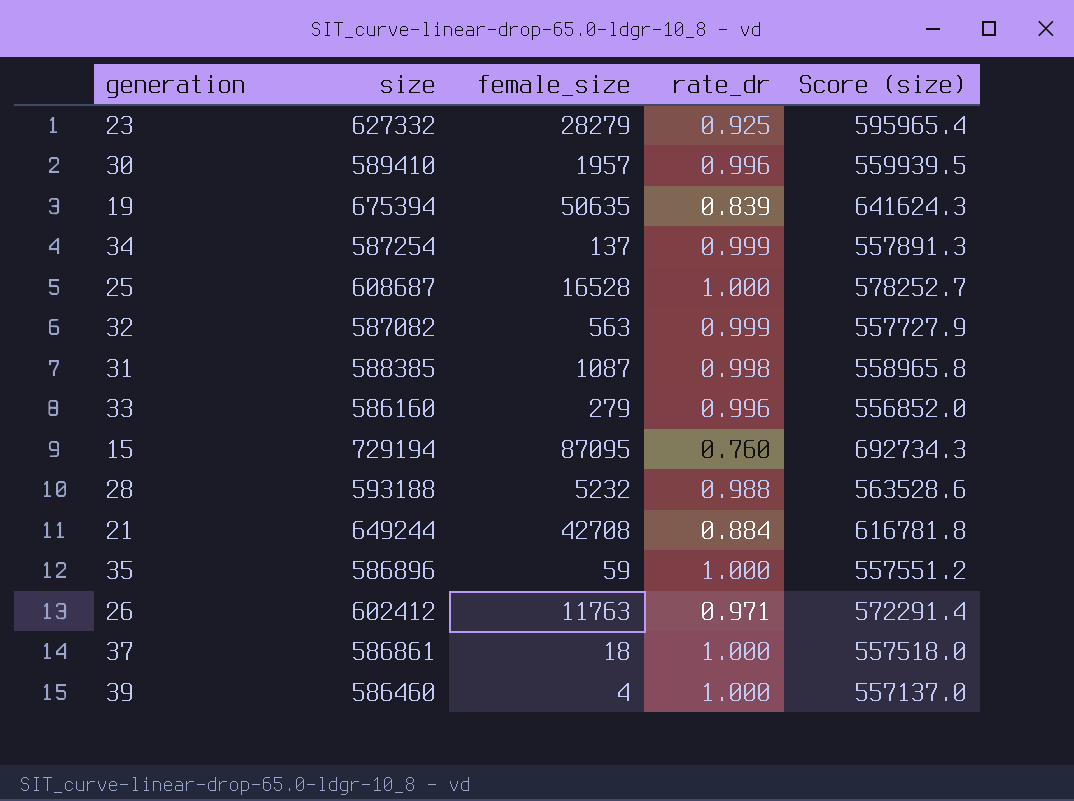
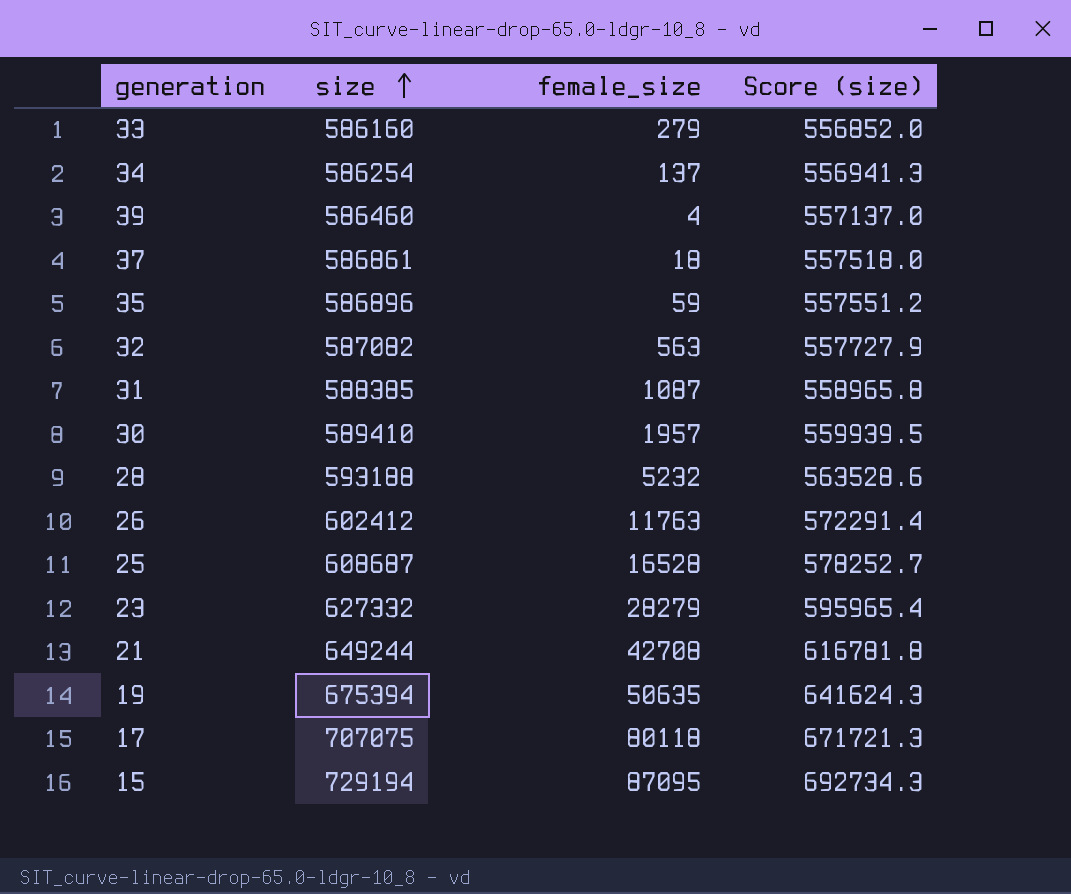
row order: none -> size ascending
column rate_dr | position: 4 -> none
34 | size: 587254 -> 586254
34 | Score (size): 557891.3 -> 556941.3
row 17: none -> 707075 | 80118 | 671721.3

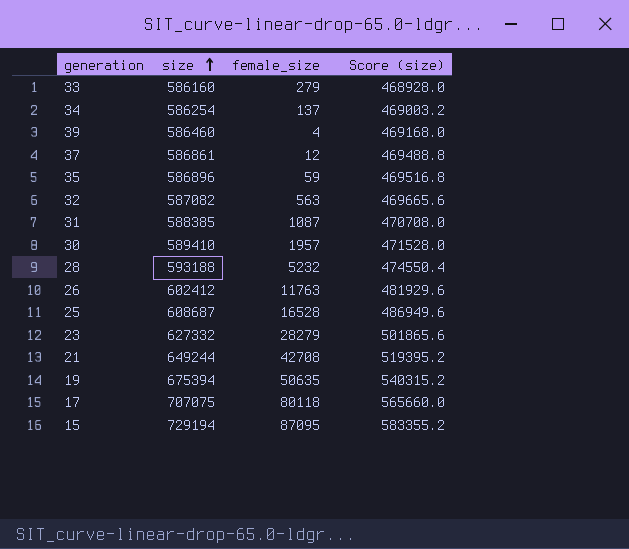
column Score (size) | formula: [size] * 0.95 -> [size] * 0.8
37 | female_size: 18 -> 12

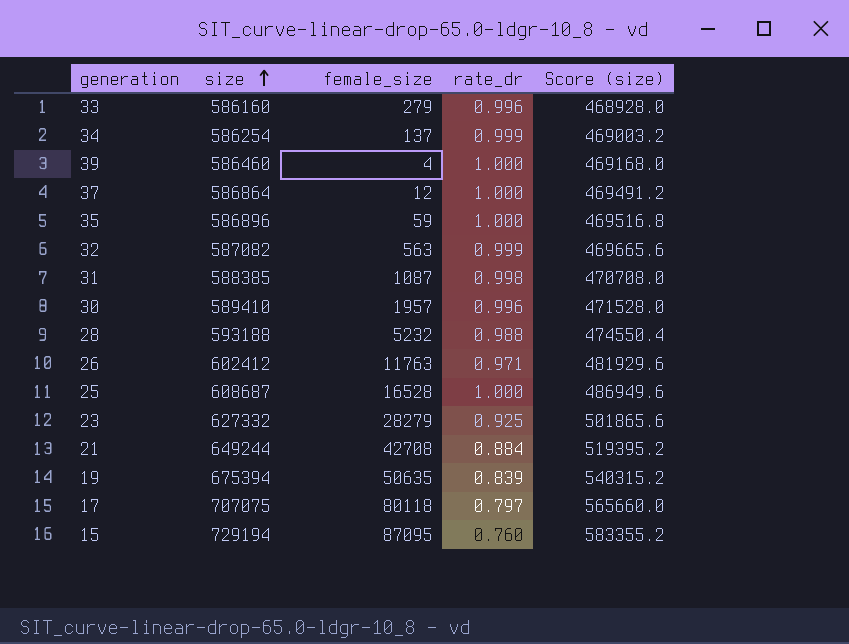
column rate_dr | position: none -> 4
37 | size: 586861 -> 586864
37 | Score (size): 469488.8 -> 469491.2

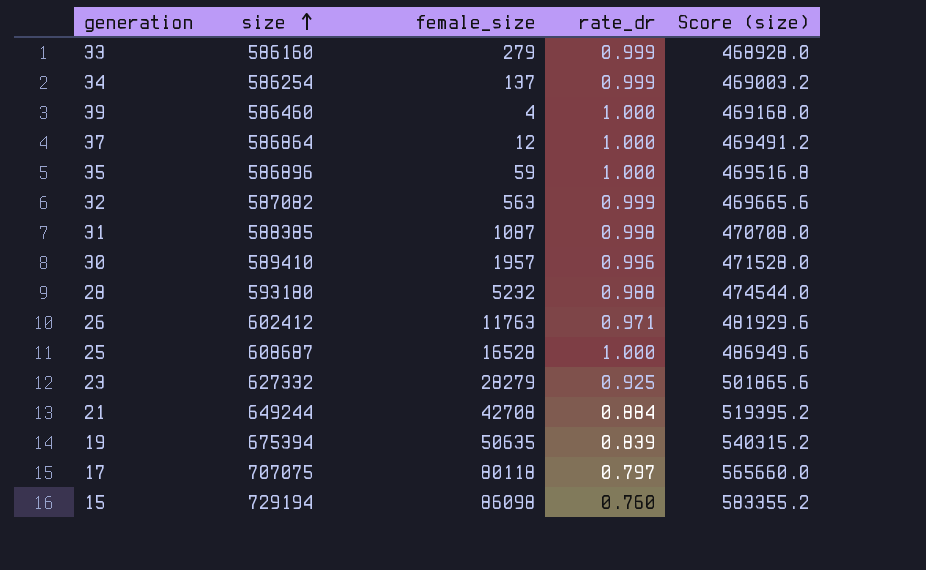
33 | rate_dr: 0.996 -> 0.999
28 | size: 593188 -> 593180
28 | Score (size): 474550.4 -> 474544.0
15 | female_size: 87095 -> 86098

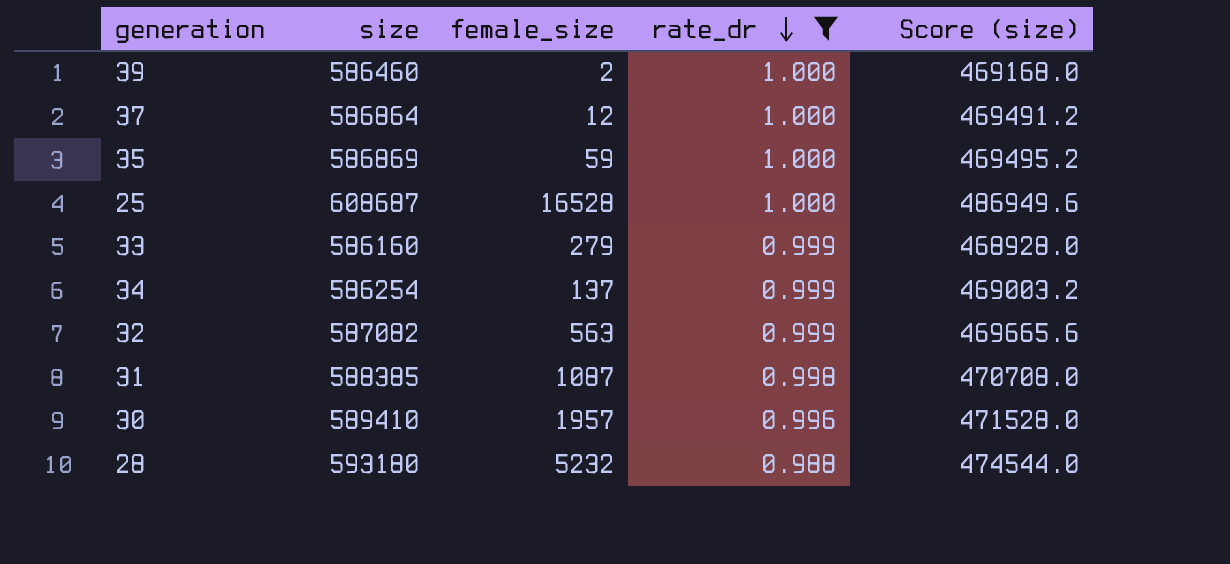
filter: none -> rate_dr >= 0.988
row order: size ascending -> rate_dr descending
39 | female_size: 4 -> 2
35 | size: 586896 -> 586869
35 | Score (size): 469516.8 -> 469495.2

